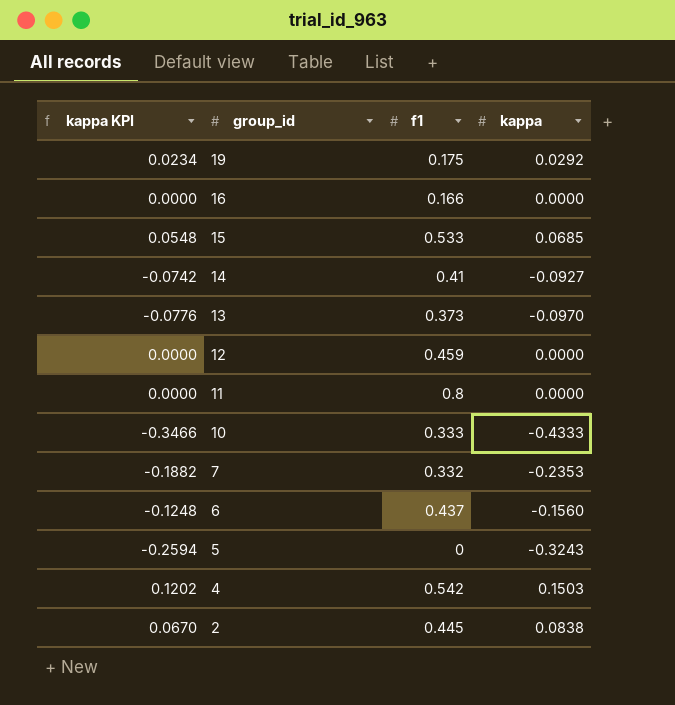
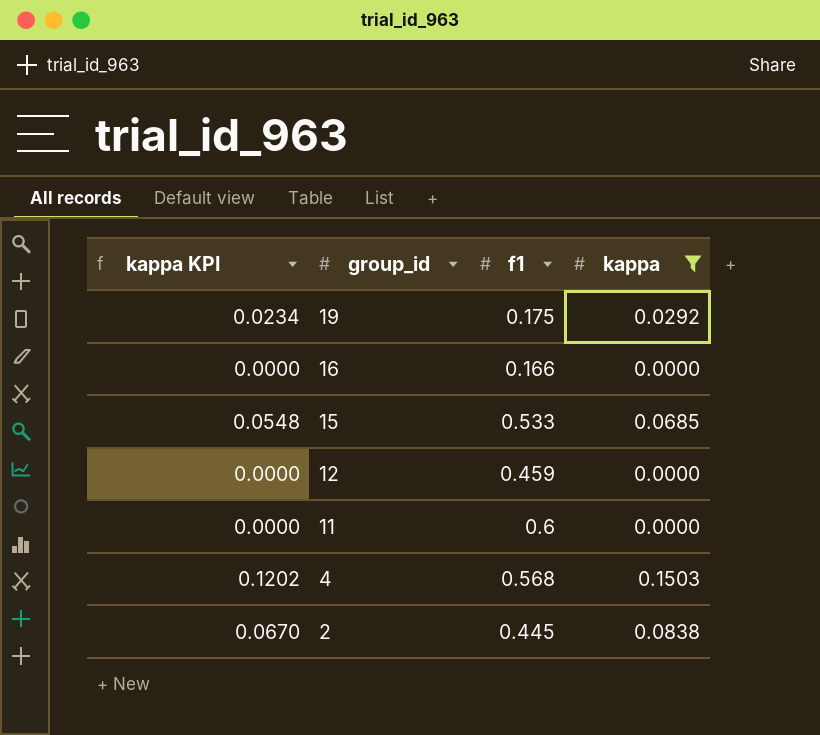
filter: none -> kappa >= 0.0000
11 | f1: 0.8 -> 0.6
4 | f1: 0.542 -> 0.568

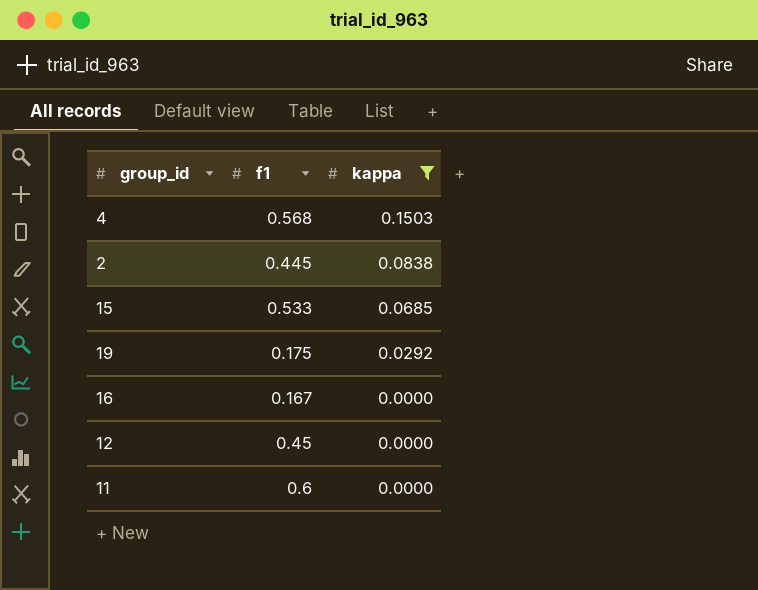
row order: group_id descending -> kappa descending
column kappa KPI | formula: [kappa] * 0.8 -> none
16 | f1: 0.166 -> 0.167
12 | f1: 0.459 -> 0.45

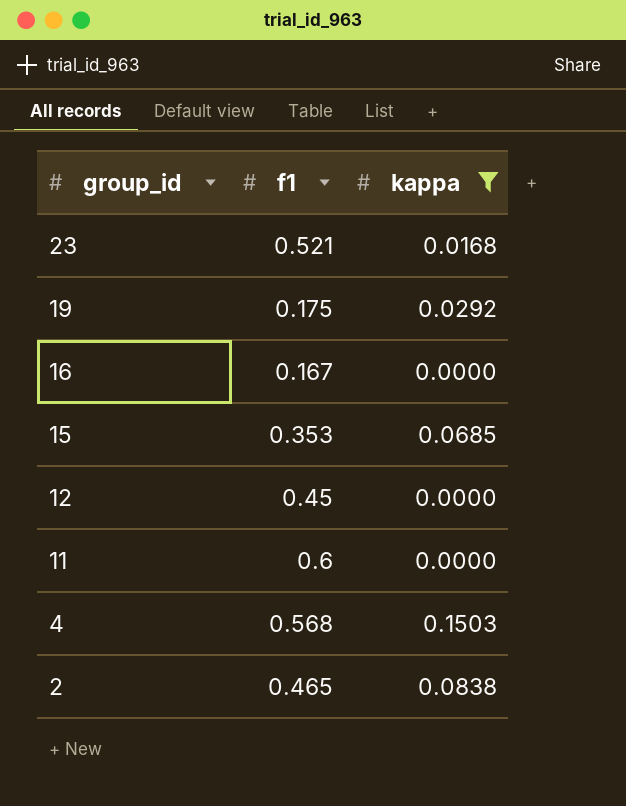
row order: kappa descending -> group_id descending
row 23: none -> 0.521 | 0.0168
15 | f1: 0.533 -> 0.353
2 | f1: 0.445 -> 0.465

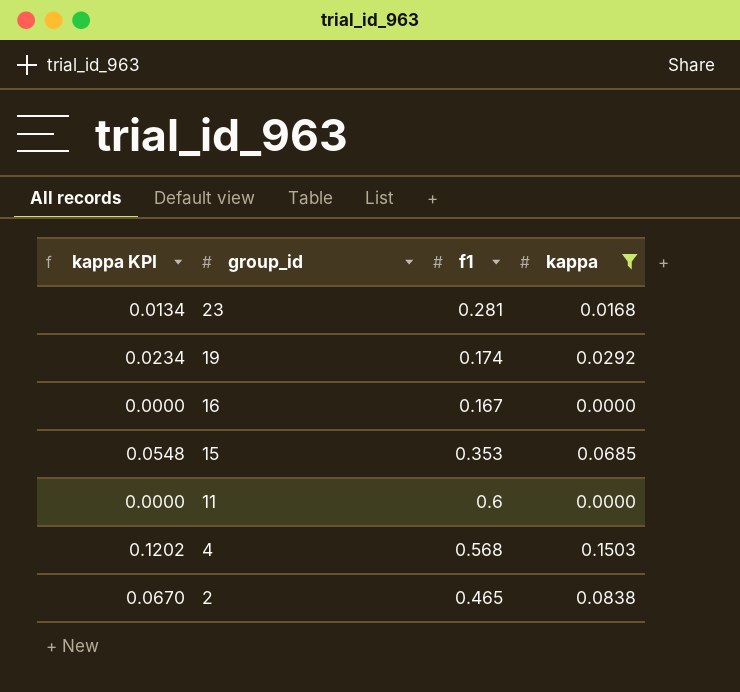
column kappa KPI | formula: none -> [kappa] * 0.8
row 12: 0.45 | 0.0000 -> none
23 | f1: 0.521 -> 0.281
19 | f1: 0.175 -> 0.174

